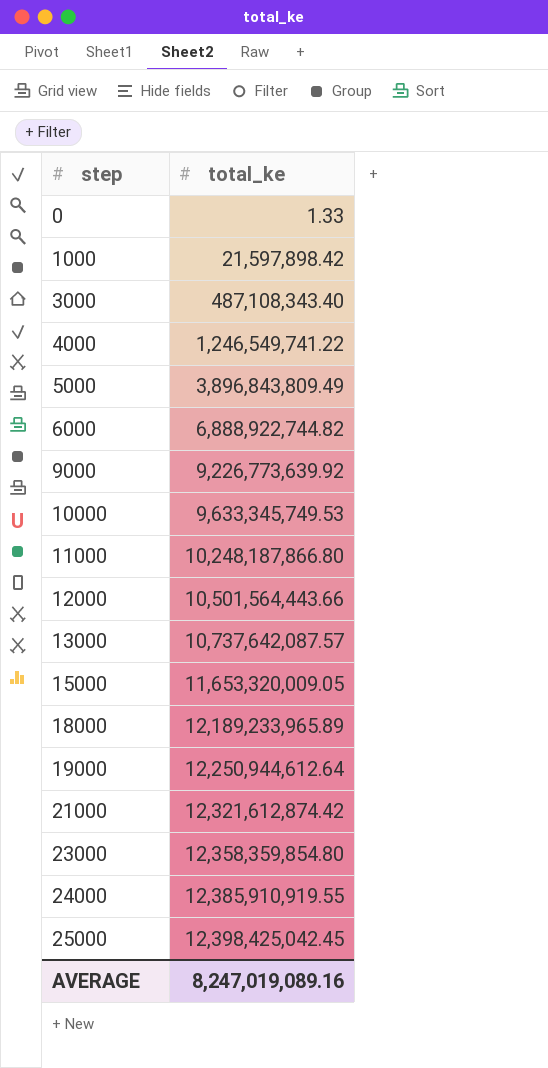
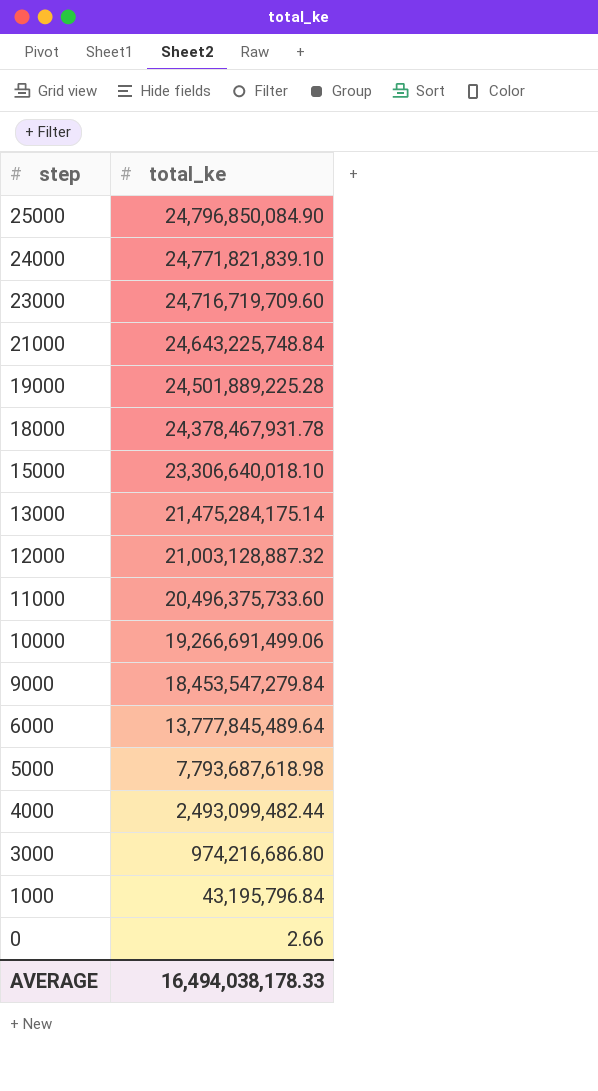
row order: step ascending -> step descending
25000 | total_ke: 12,398,425,042.45 -> 24,796,850,084.90
24000 | total_ke: 12,385,910,919.55 -> 24,771,821,839.10
23000 | total_ke: 12,358,359,854.80 -> 24,716,719,709.60
21000 | total_ke: 12,321,612,874.42 -> 24,643,225,748.84
19000 | total_ke: 12,250,944,612.64 -> 24,501,889,225.28
18000 | total_ke: 12,189,233,965.89 -> 24,378,467,931.78
15000 | total_ke: 11,653,320,009.05 -> 23,306,640,018.10
13000 | total_ke: 10,737,642,087.57 -> 21,475,284,175.14
12000 | total_ke: 10,501,564,443.66 -> 21,003,128,887.32
11000 | total_ke: 10,248,187,866.80 -> 20,496,375,733.60
10000 | total_ke: 9,633,345,749.53 -> 19,266,691,499.06
9000 | total_ke: 9,226,773,639.92 -> 18,453,547,279.84
6000 | total_ke: 6,888,922,744.82 -> 13,777,845,489.64
5000 | total_ke: 3,896,843,809.49 -> 7,793,687,618.98
4000 | total_ke: 1,246,549,741.22 -> 2,493,099,482.44
3000 | total_ke: 487,108,343.40 -> 974,216,686.80
1000 | total_ke: 21,597,898.42 -> 43,195,796.84
0 | total_ke: 1.33 -> 2.66
AVERAGE | total_ke: 8,247,019,089.16 -> 16,494,038,178.33

